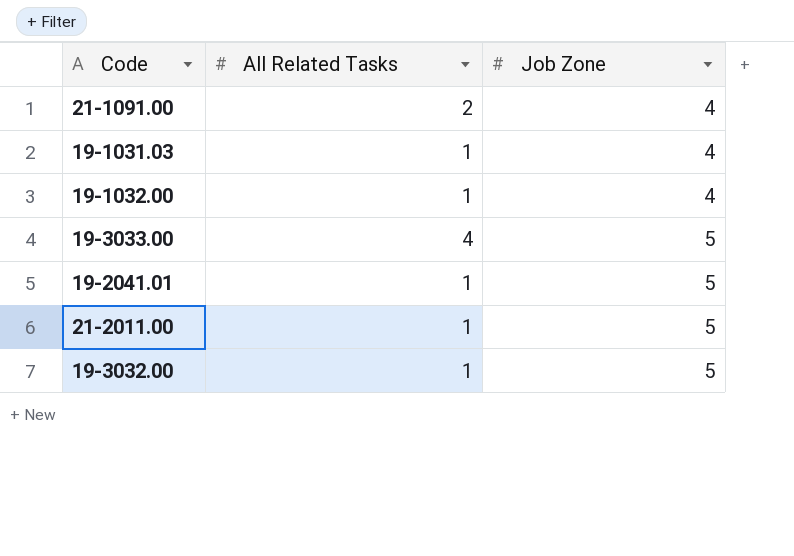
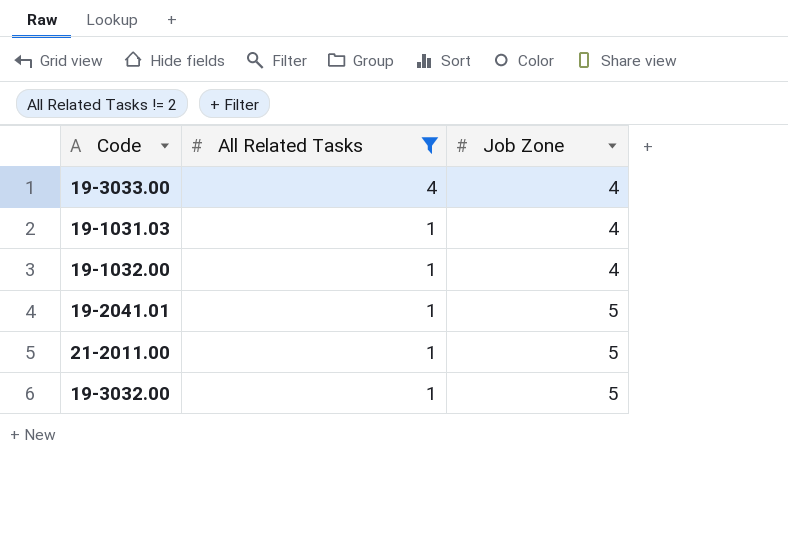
filter: none -> All Related Tasks != 2
row order: Job Zone ascending -> All Related Tasks descending
19-3033.00 | Job Zone: 5 -> 4

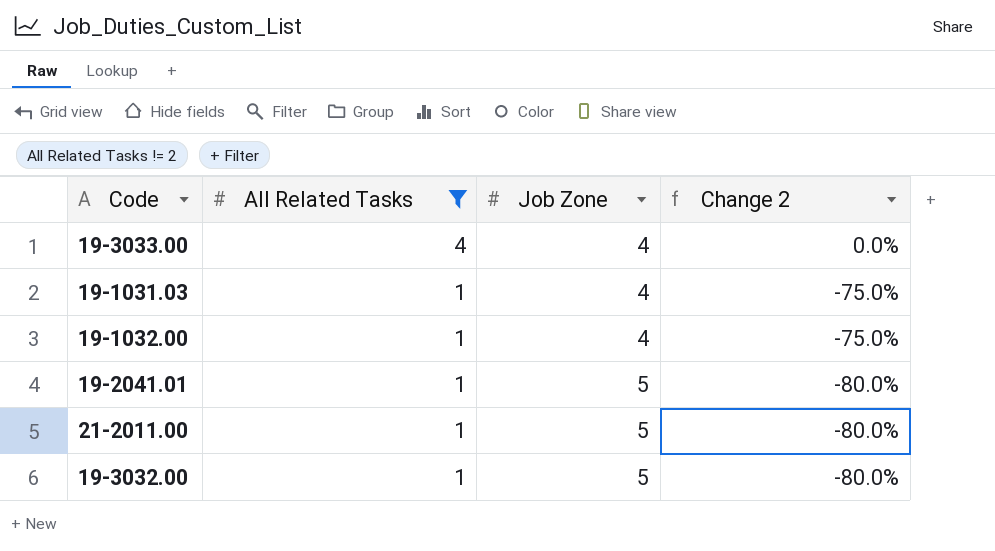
column Change 2 | formula: none -> ([All Related Tasks] - [Job Zone]) / [Job Zone]

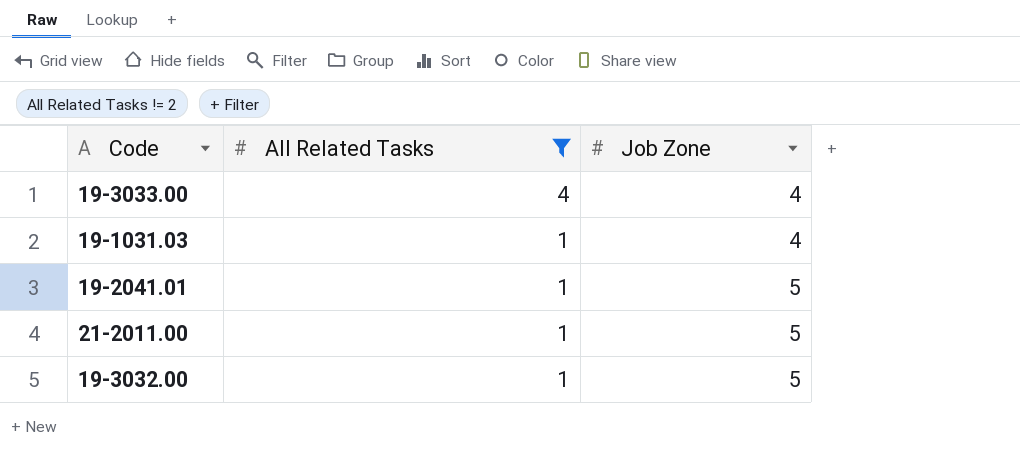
column Change 2 | formula: ([All Related Tasks] - [Job Zone]) / [Job Zone] -> none
row 19-1032.00: 1 | 4 | -75.0% -> none

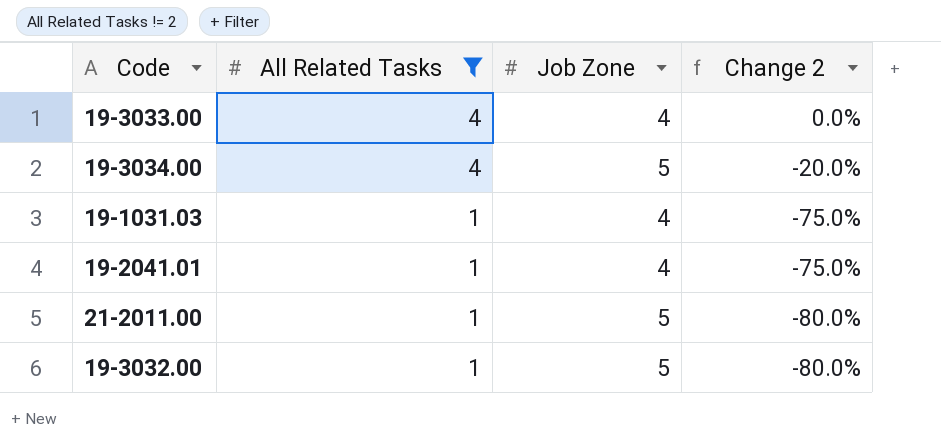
column Change 2 | formula: none -> ([All Related Tasks] - [Job Zone]) / [Job Zone]
row 19-3034.00: none -> 4 | 5 | -20.0%
19-2041.01 | Job Zone: 5 -> 4

